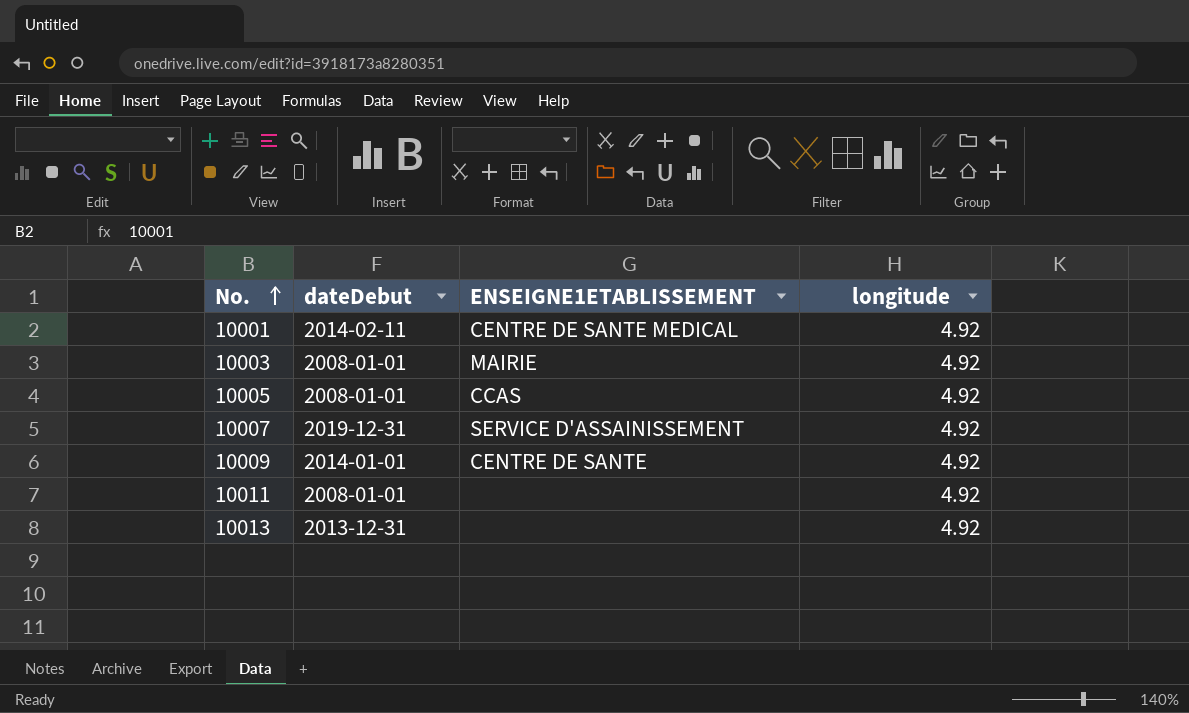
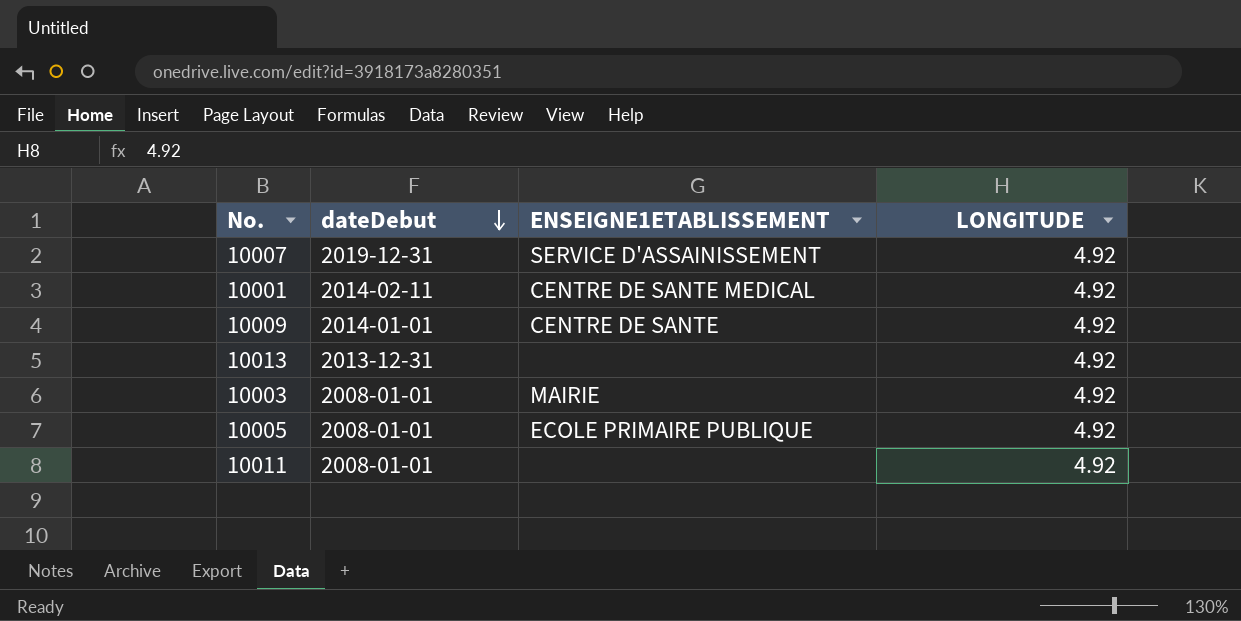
row order: No. ascending -> dateDebut descending
column name: longitude -> LONGITUDE
10005 | ENSEIGNE1ETABLISSEMENT: CCAS -> ECOLE PRIMAIRE PUBLIQUE

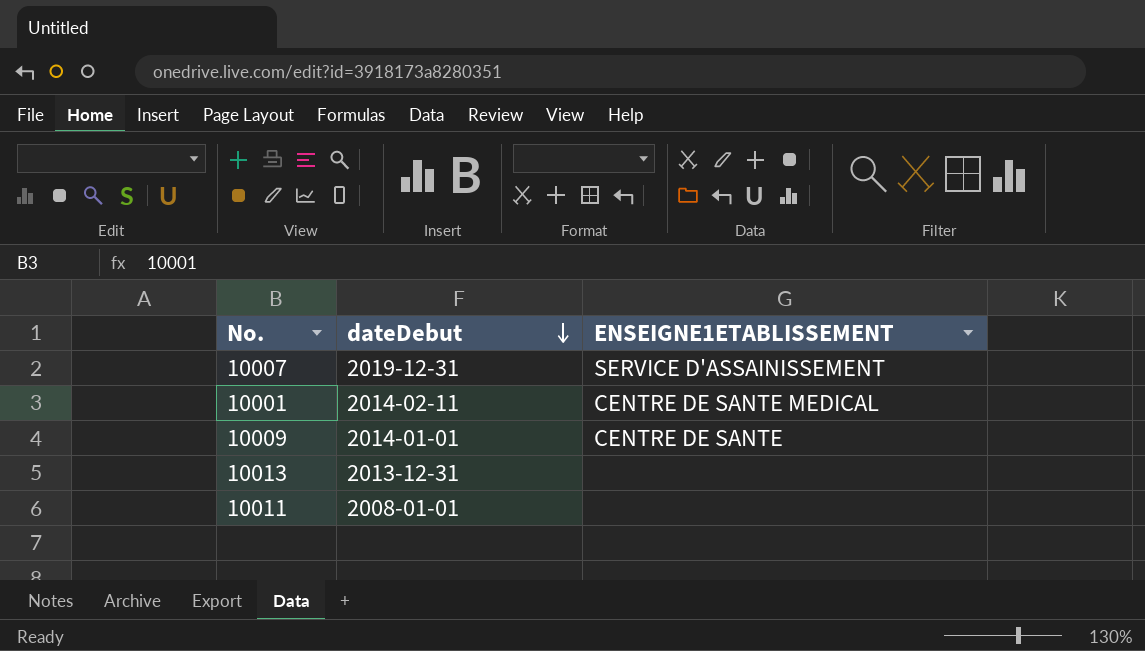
column LONGITUDE | position: 4 -> none
row 10003: 2008-01-01 | MAIRIE | 4.92 -> none
row 10005: 2008-01-01 | ECOLE PRIMAIRE PUBLIQUE | 4.92 -> none

